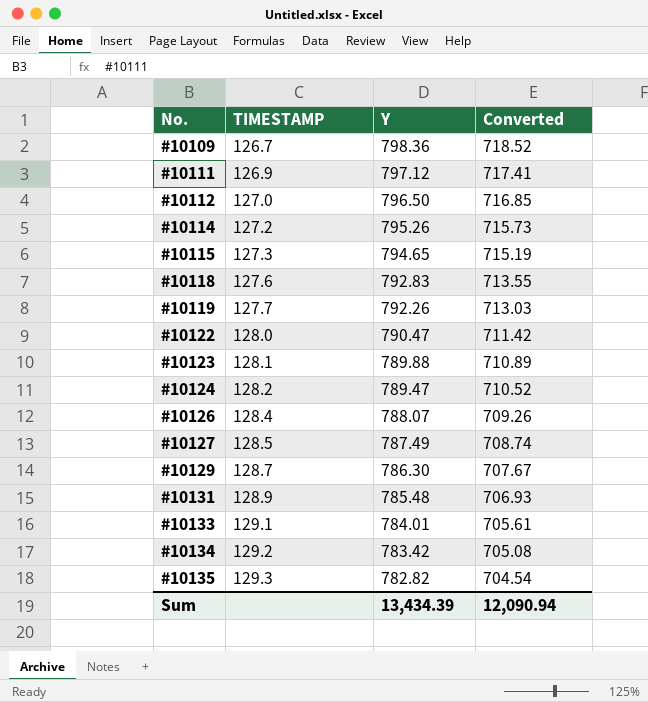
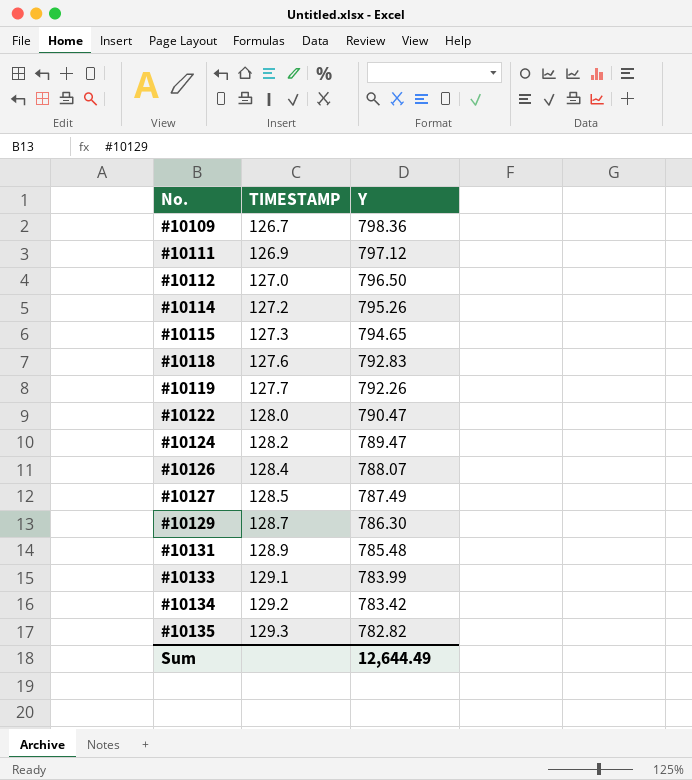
column Converted | formula: [Y] * 0.9 -> none
row #10123: 128.1 | 789.88 | 710.89 -> none
#10133 | Y: 784.01 -> 783.99
Sum | Y: 13,434.39 -> 12,644.49

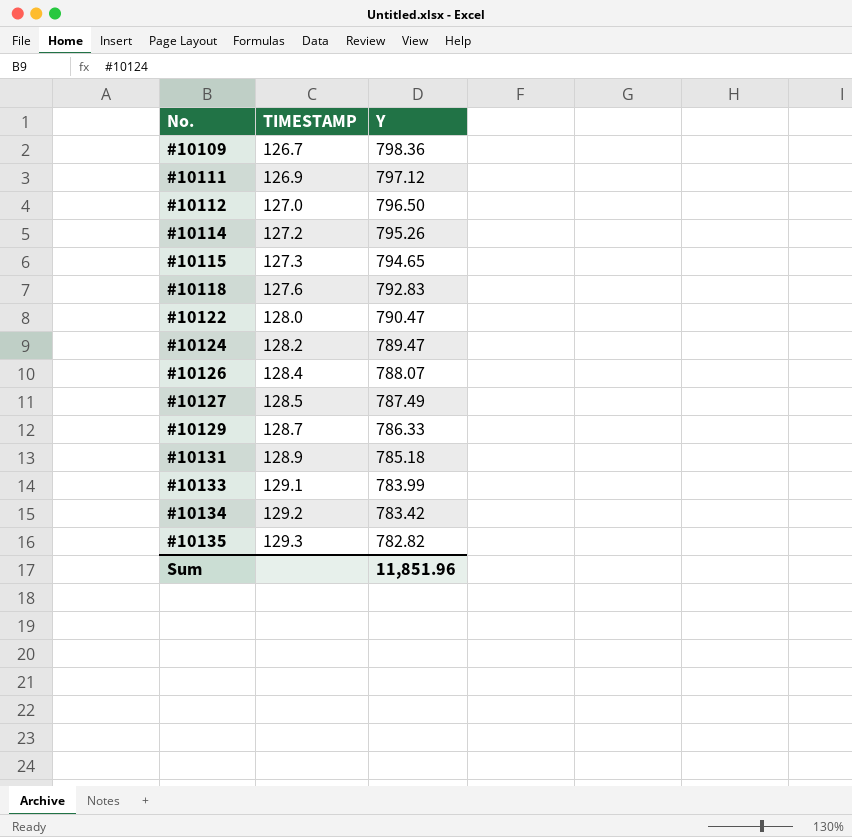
row #10119: 127.7 | 792.26 -> none
#10129 | Y: 786.30 -> 786.33
#10131 | Y: 785.48 -> 785.18
Sum | Y: 12,644.49 -> 11,851.96

